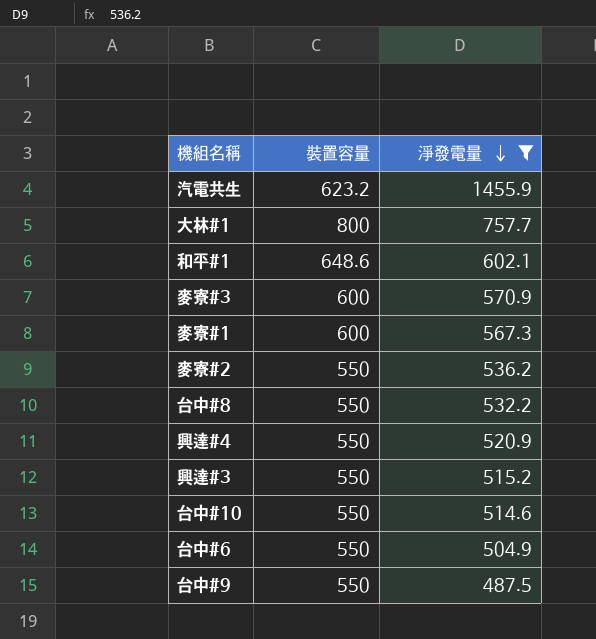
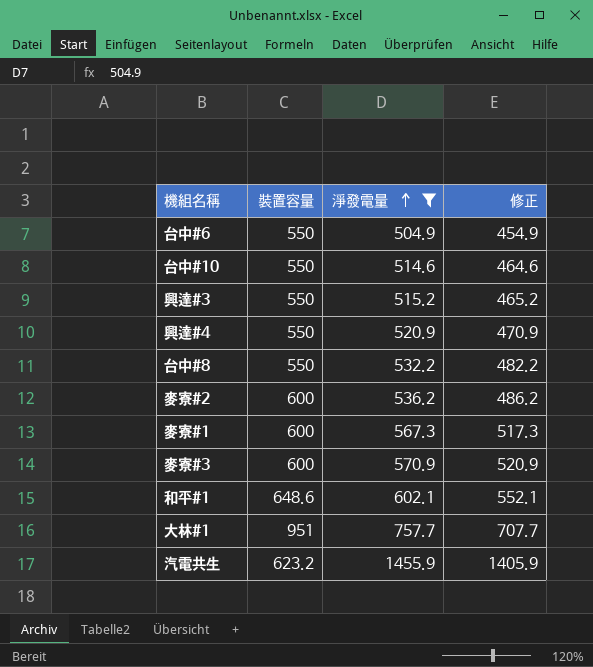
row order: 淨發電量 descending -> 淨發電量 ascending
column 修正 | formula: none -> [淨發電量] - 50
row 台中#9: 550 | 487.5 -> none
麥寮#2 | 裝置容量: 550 -> 600
大林#1 | 裝置容量: 800 -> 951

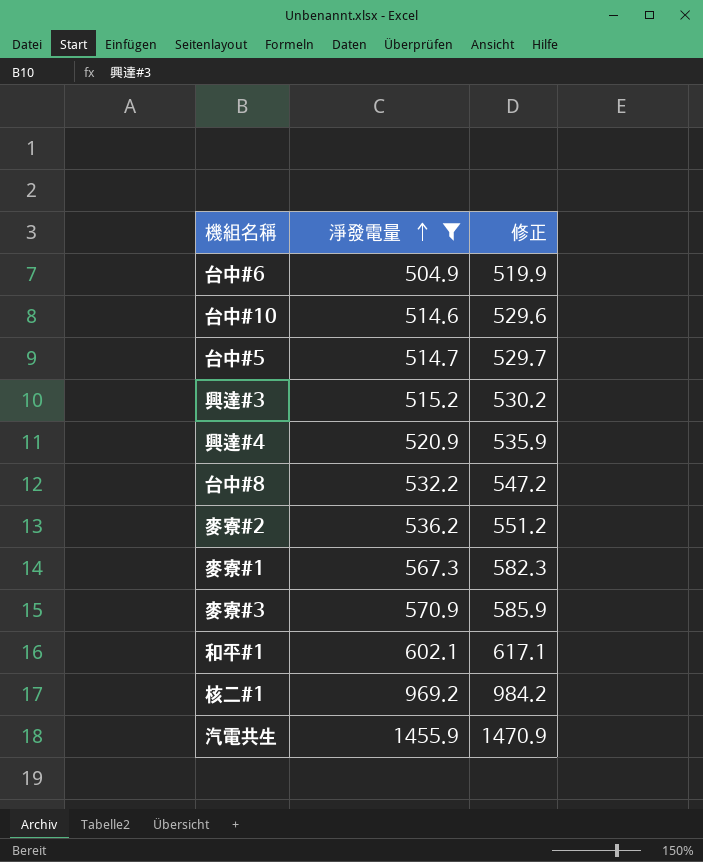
column 裝置容量 | position: 2 -> none
column 修正 | formula: [淨發電量] - 50 -> [淨發電量] + 15
row 大林#1: 951 | 757.7 | 707.7 -> none
row 台中#5: none -> 514.7 | 529.7
row 核二#1: none -> 969.2 | 984.2

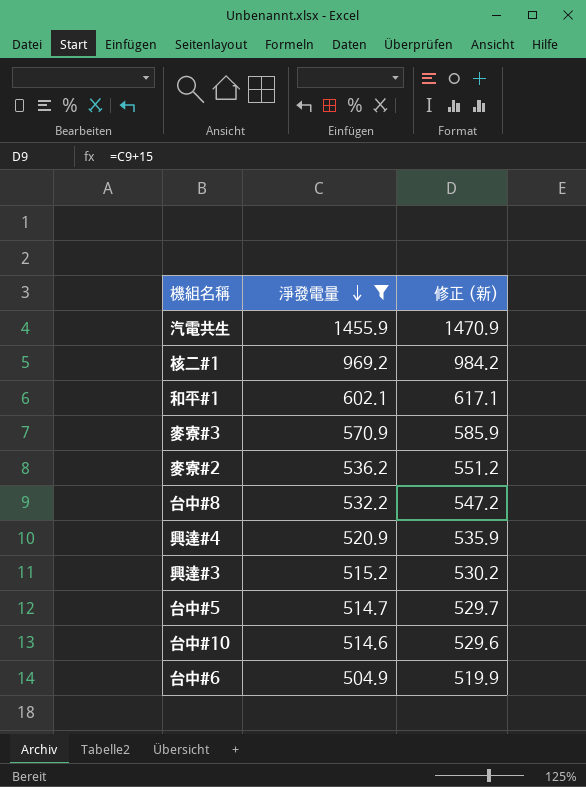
row order: 淨發電量 ascending -> 淨發電量 descending
column name: 修正 -> 修正 (新)
row 麥寮#1: 567.3 | 582.3 -> none

